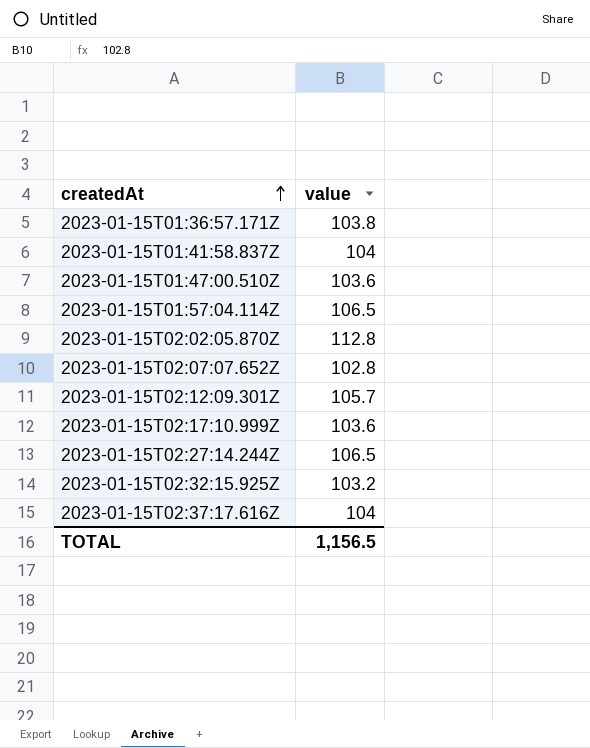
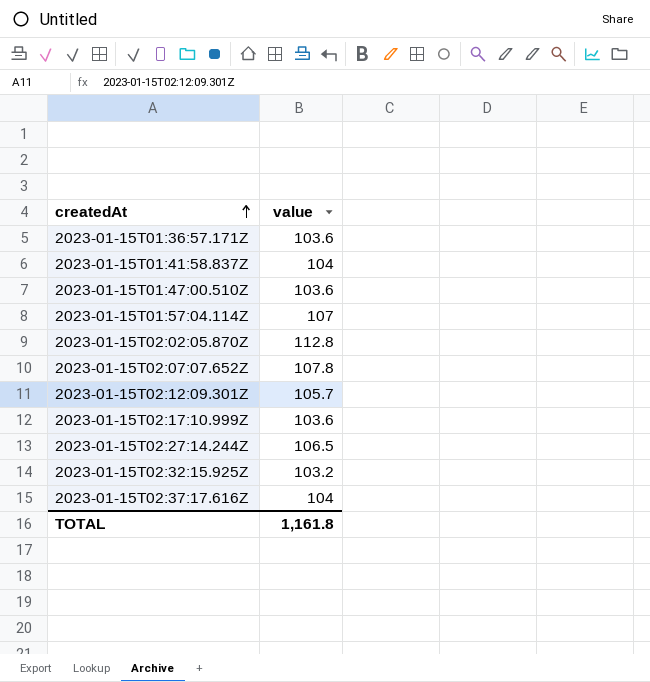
2023-01-15T01:36:57.171Z | value: 103.8 -> 103.6
2023-01-15T01:57:04.114Z | value: 106.5 -> 107
2023-01-15T02:07:07.652Z | value: 102.8 -> 107.8
TOTAL | value: 1,156.5 -> 1,161.8

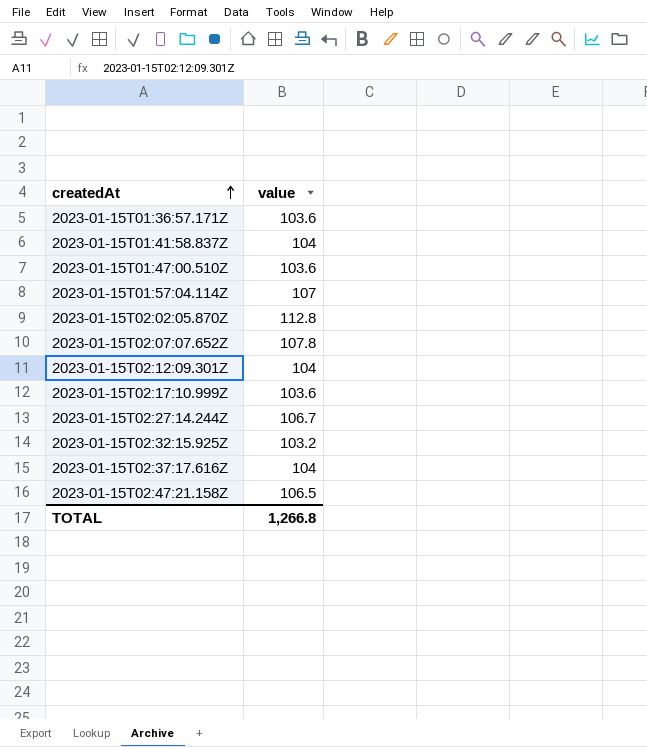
2023-01-15T02:12:09.301Z | value: 105.7 -> 104
2023-01-15T02:27:14.244Z | value: 106.5 -> 106.7
row 2023-01-15T02:47:21.158Z: none -> 106.5
TOTAL | value: 1,161.8 -> 1,266.8

